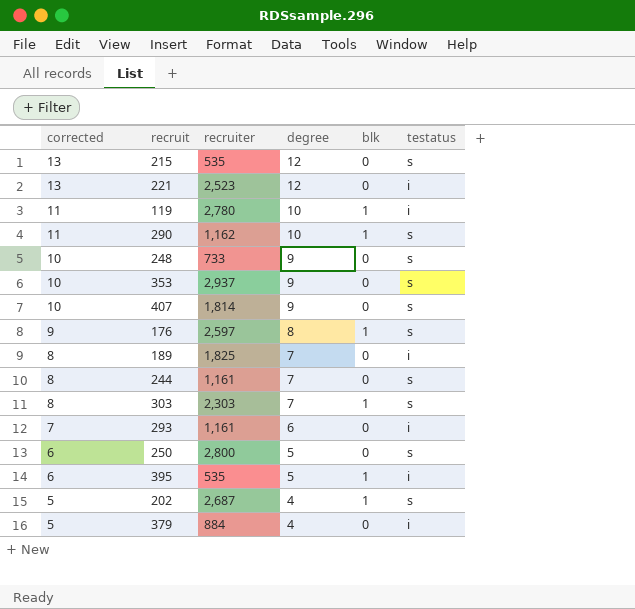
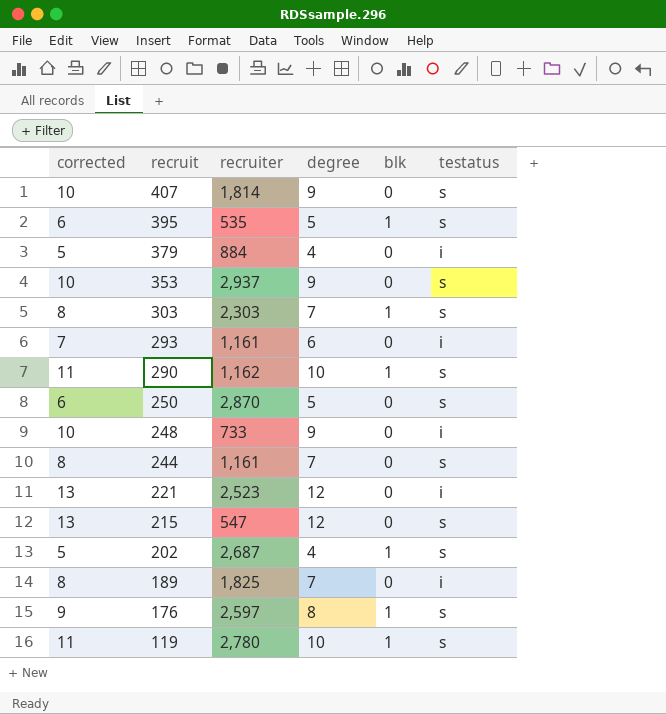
row order: corrected descending -> recruit descending
395 | testatus: i -> s
250 | recruiter: 2,800 -> 2,870
248 | testatus: s -> i
215 | recruiter: 535 -> 547
119 | testatus: i -> s

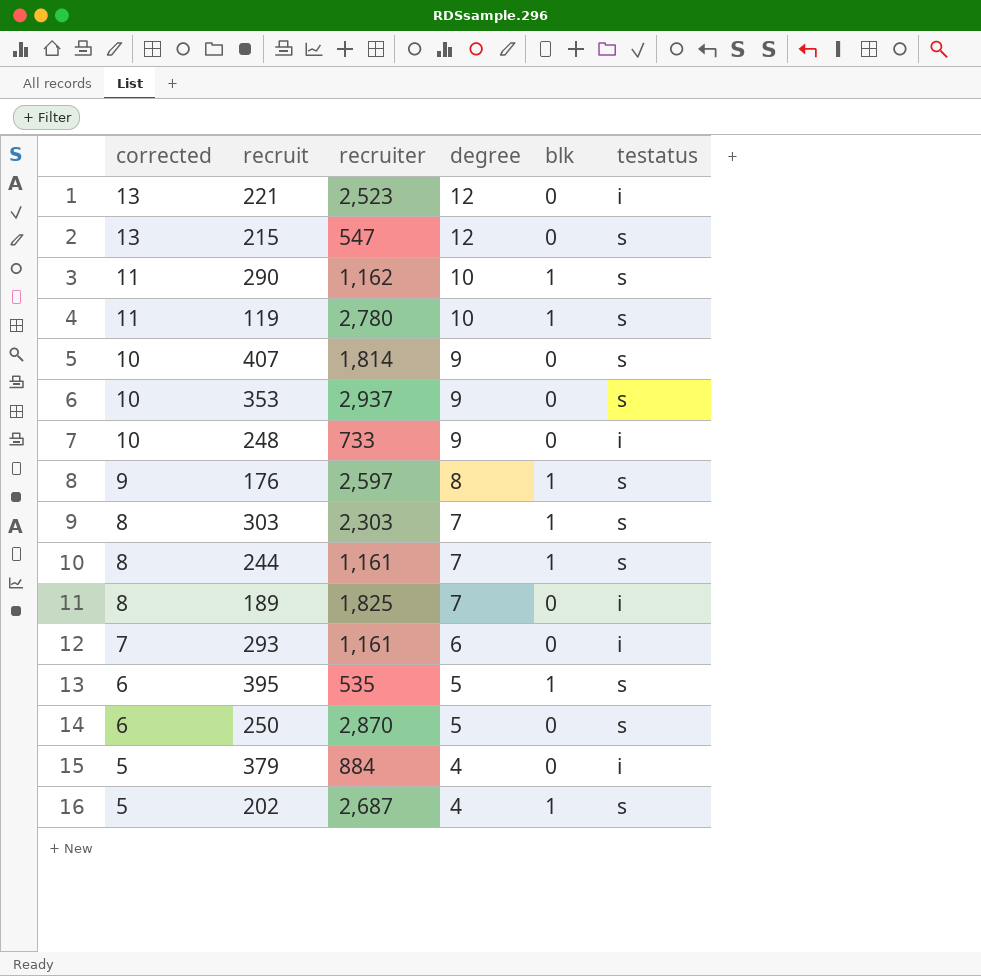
row order: recruit descending -> corrected descending
244 | blk: 0 -> 1

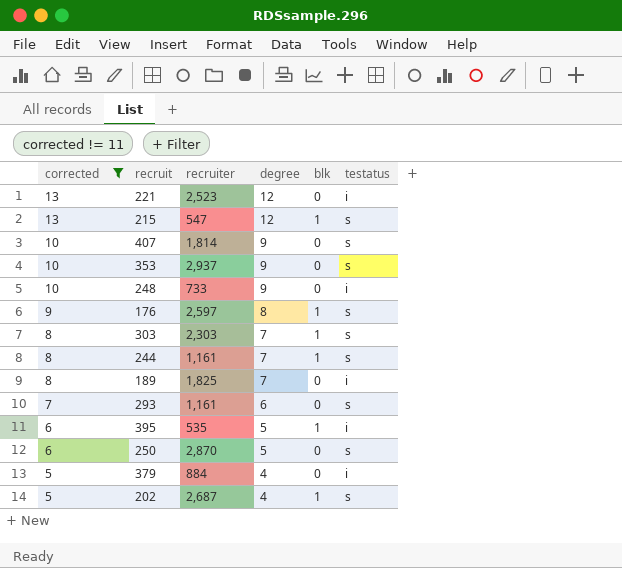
filter: none -> corrected != 11
215 | blk: 0 -> 1
293 | testatus: i -> s
395 | testatus: s -> i

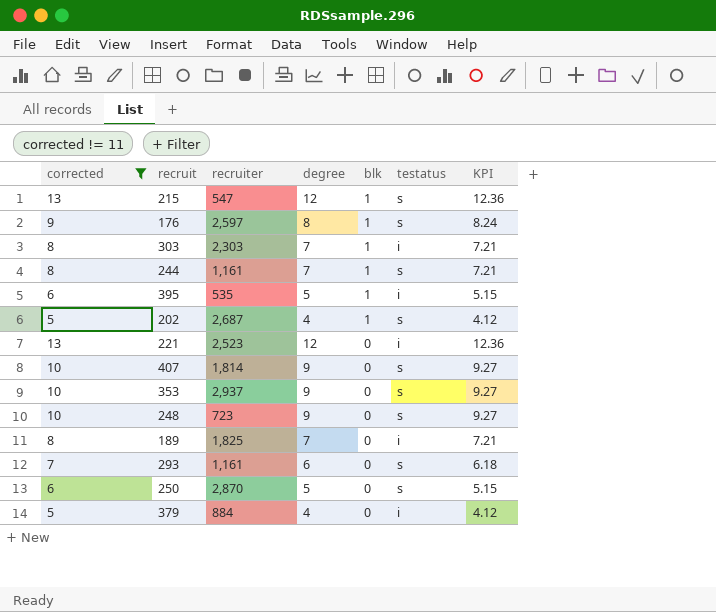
row order: corrected descending -> blk descending
column KPI | formula: none -> [degree] * 1.03
303 | testatus: s -> i
248 | recruiter: 733 -> 723
248 | testatus: i -> s

